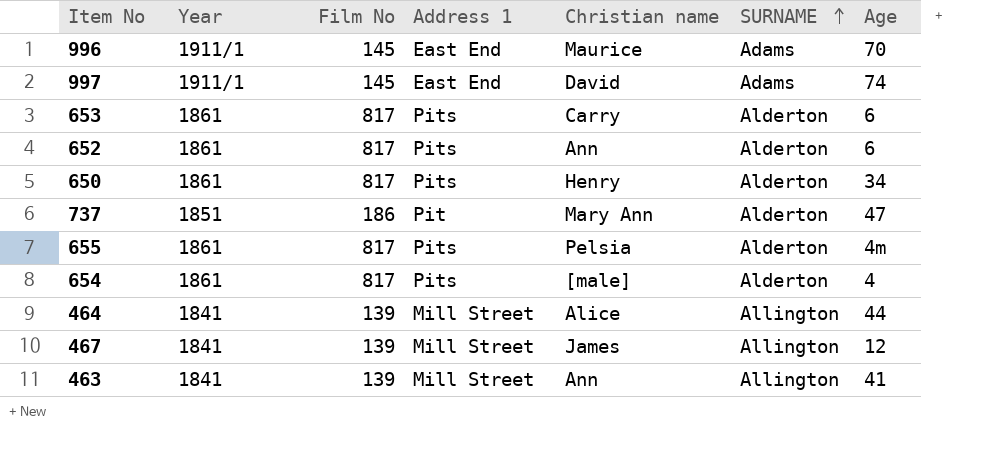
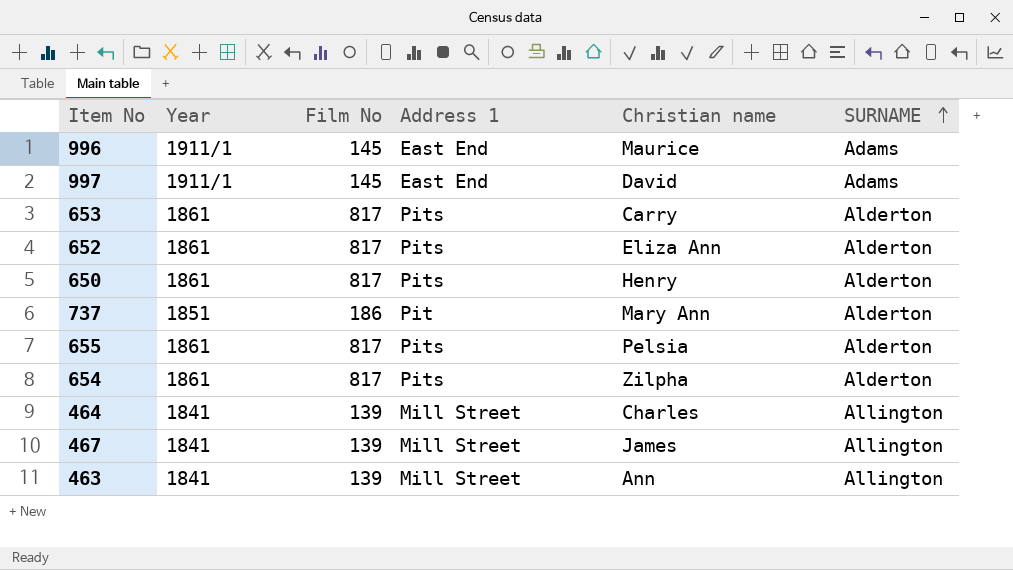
column Age | position: 7 -> none
652 | Christian name: Ann -> Eliza Ann
654 | Christian name: [male] -> Zilpha
464 | Christian name: Alice -> Charles

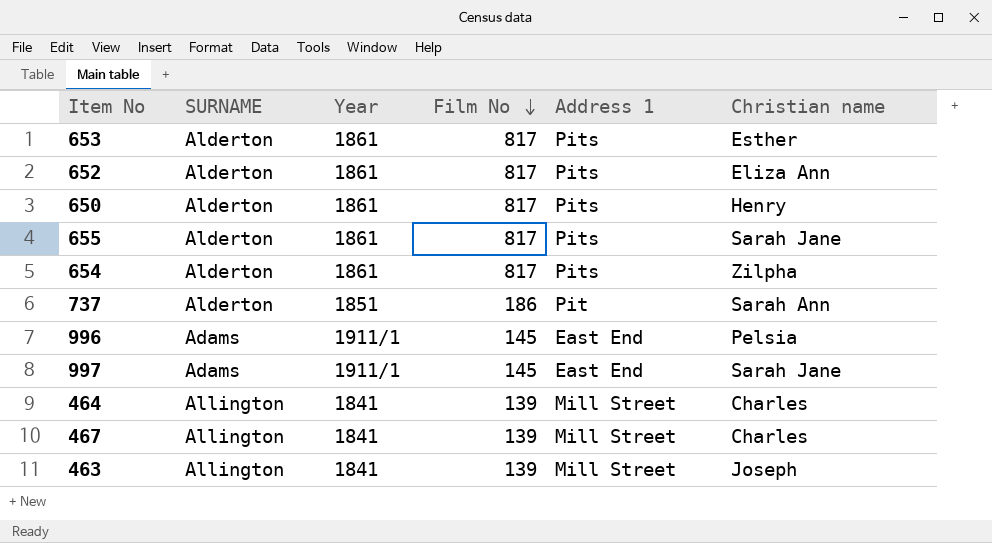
row order: SURNAME ascending -> Film No descending
column SURNAME | position: 6 -> 2
653 | Christian name: Carry -> Esther
655 | Christian name: Pelsia -> Sarah Jane
737 | Christian name: Mary Ann -> Sarah Ann
996 | Christian name: Maurice -> Pelsia
997 | Christian name: David -> Sarah Jane
467 | Christian name: James -> Charles
463 | Christian name: Ann -> Joseph

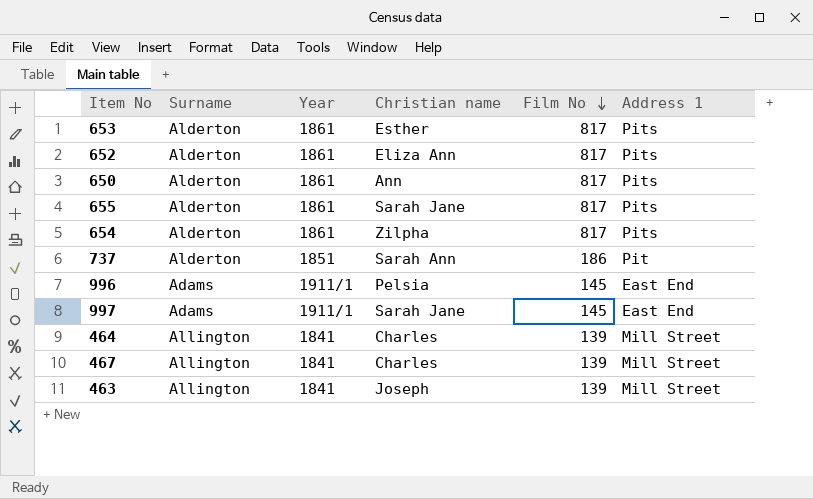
column name: SURNAME -> Surname
column Christian name | position: 6 -> 4
650 | Christian name: Henry -> Ann

